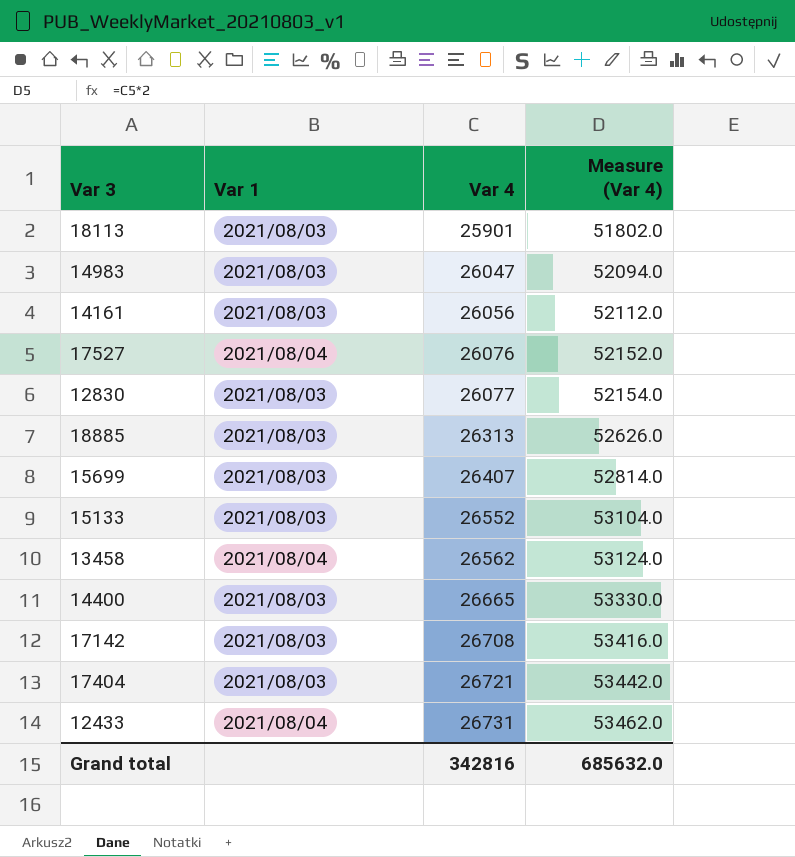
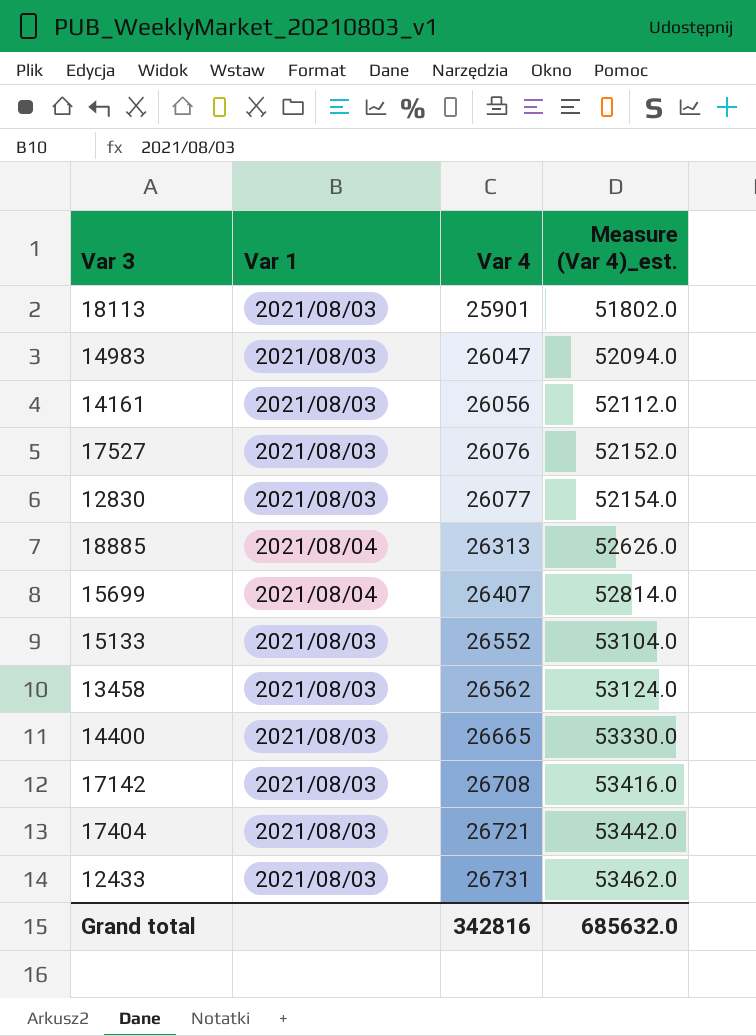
column name: Measure (Var 4) -> Measure (Var 4)_est.
17527 | Var 1: 2021/08/04 -> 2021/08/03
18885 | Var 1: 2021/08/03 -> 2021/08/04
15699 | Var 1: 2021/08/03 -> 2021/08/04
13458 | Var 1: 2021/08/04 -> 2021/08/03
12433 | Var 1: 2021/08/04 -> 2021/08/03

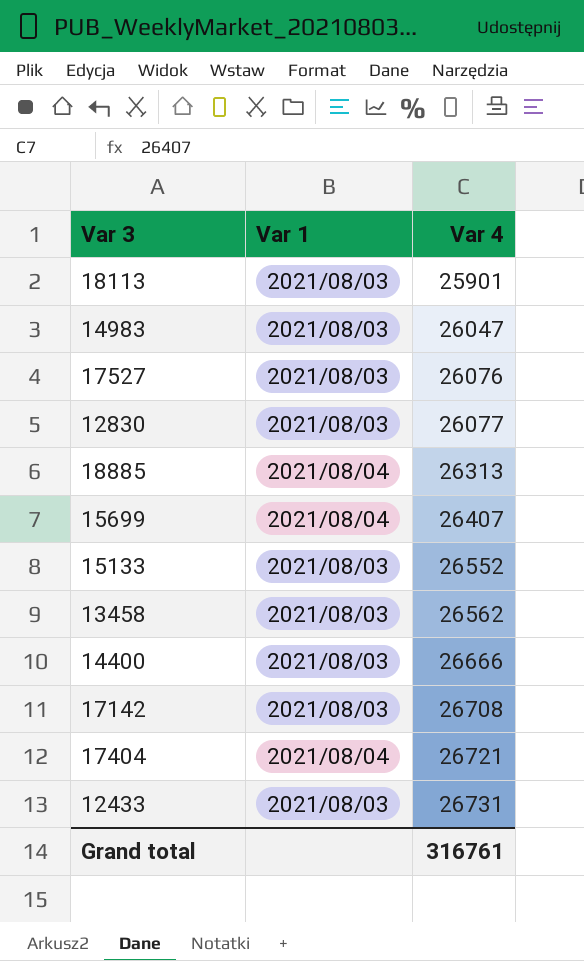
column Measure (Var 4)_est. | formula: [Var 4] * 2 -> none
row 14161: 2021/08/03 | 26056 | 52112.0 -> none
14400 | Var 4: 26665 -> 26666
17404 | Var 1: 2021/08/03 -> 2021/08/04
Grand total | Var 4: 342816 -> 316761

